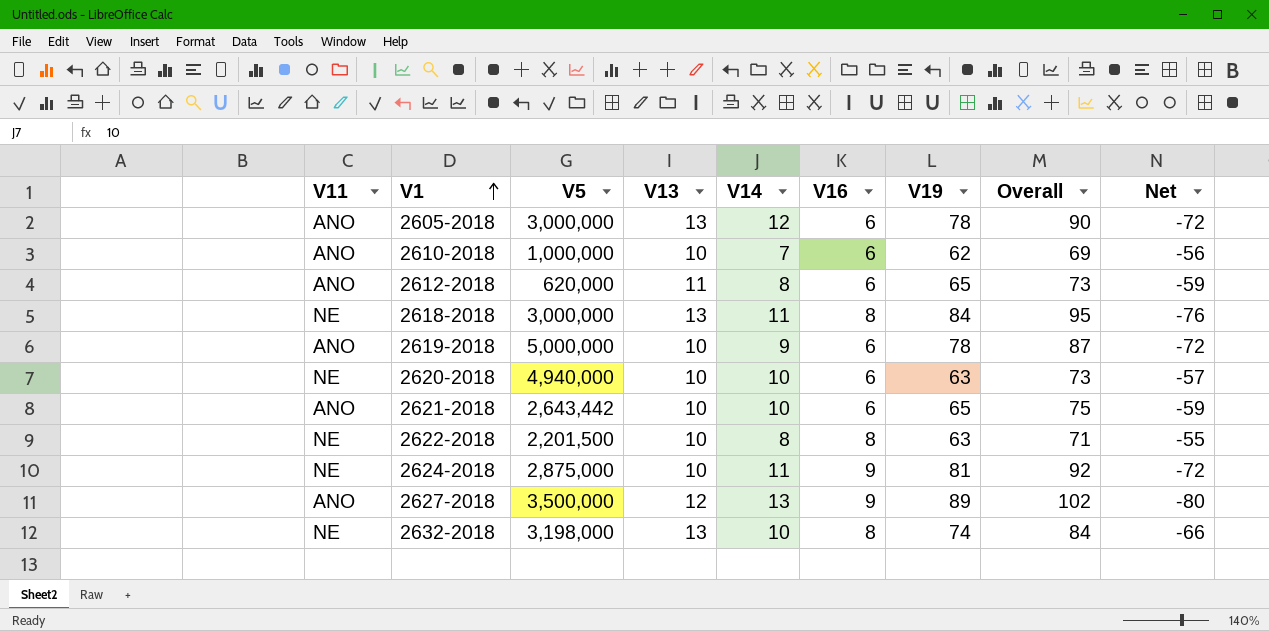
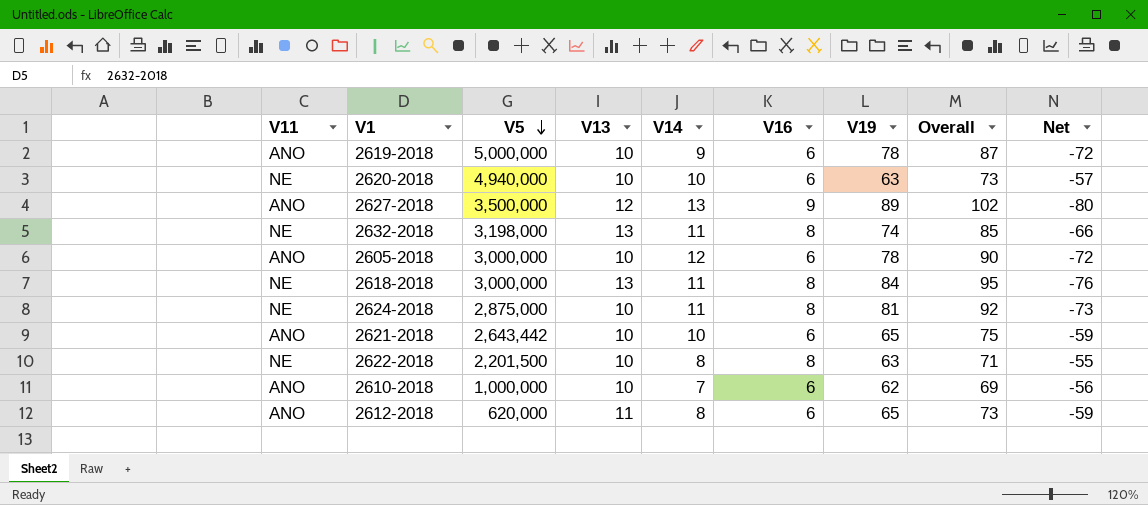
row order: V1 ascending -> V5 descending
2632-2018 | V14: 10 -> 11
2632-2018 | Overall: 84 -> 85
2605-2018 | V13: 13 -> 10
2624-2018 | V16: 9 -> 8
2624-2018 | Net: -72 -> -73

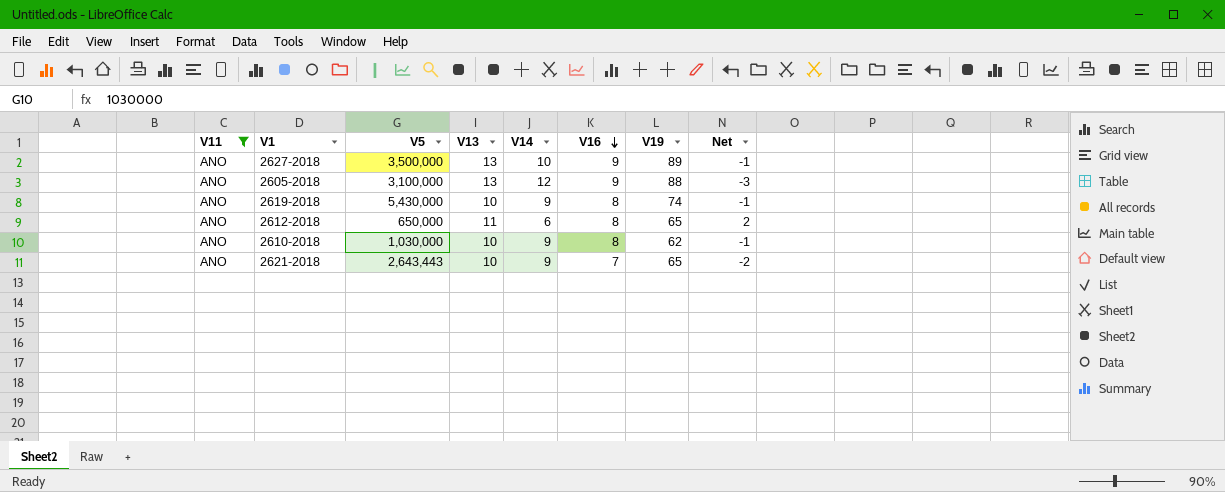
filter: none -> V11 = ANO
row order: V5 descending -> V16 descending
column Overall | formula: [V14] + [V19] -> none
column Net | formula: [V16] - [V19] -> [V16] - [V14]
2627-2018 | V13: 12 -> 13
2627-2018 | V14: 13 -> 10
2605-2018 | V5: 3,000,000 -> 3,100,000
2605-2018 | V13: 10 -> 13
2605-2018 | V16: 6 -> 9
2605-2018 | V19: 78 -> 88
2619-2018 | V5: 5,000,000 -> 5,430,000
2619-2018 | V16: 6 -> 8
2619-2018 | V19: 78 -> 74
2612-2018 | V5: 620,000 -> 650,000
2612-2018 | V14: 8 -> 6
2612-2018 | V16: 6 -> 8
2610-2018 | V5: 1,000,000 -> 1,030,000
2610-2018 | V14: 7 -> 9
2610-2018 | V16: 6 -> 8
2621-2018 | V5: 2,643,442 -> 2,643,443
2621-2018 | V14: 10 -> 9
2621-2018 | V16: 6 -> 7

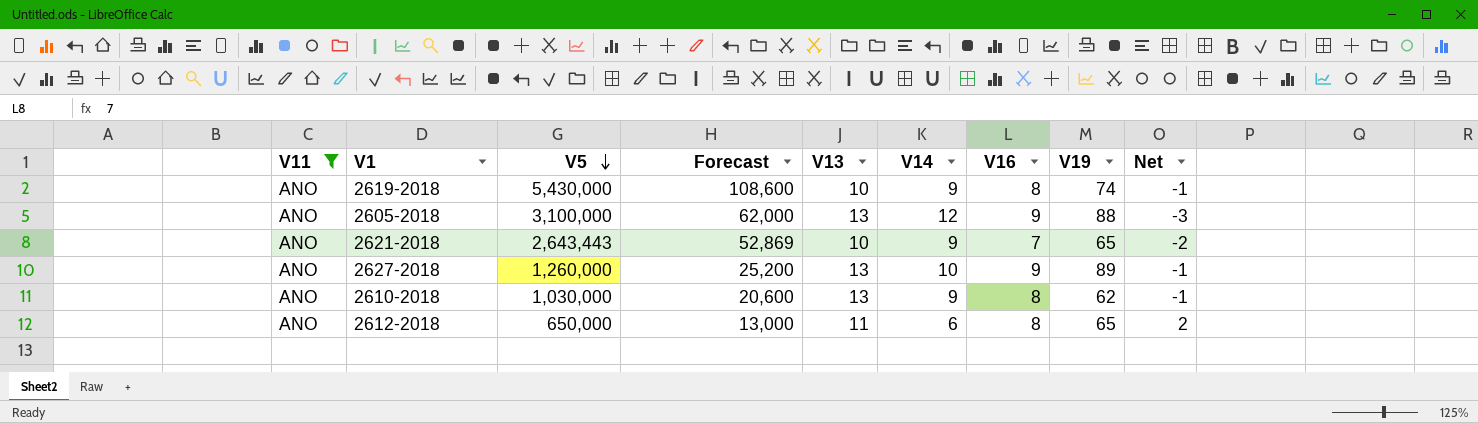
row order: V16 descending -> V5 descending
column Forecast | formula: none -> [V5] * 0.02
2627-2018 | V5: 3,500,000 -> 1,260,000
2610-2018 | V13: 10 -> 13

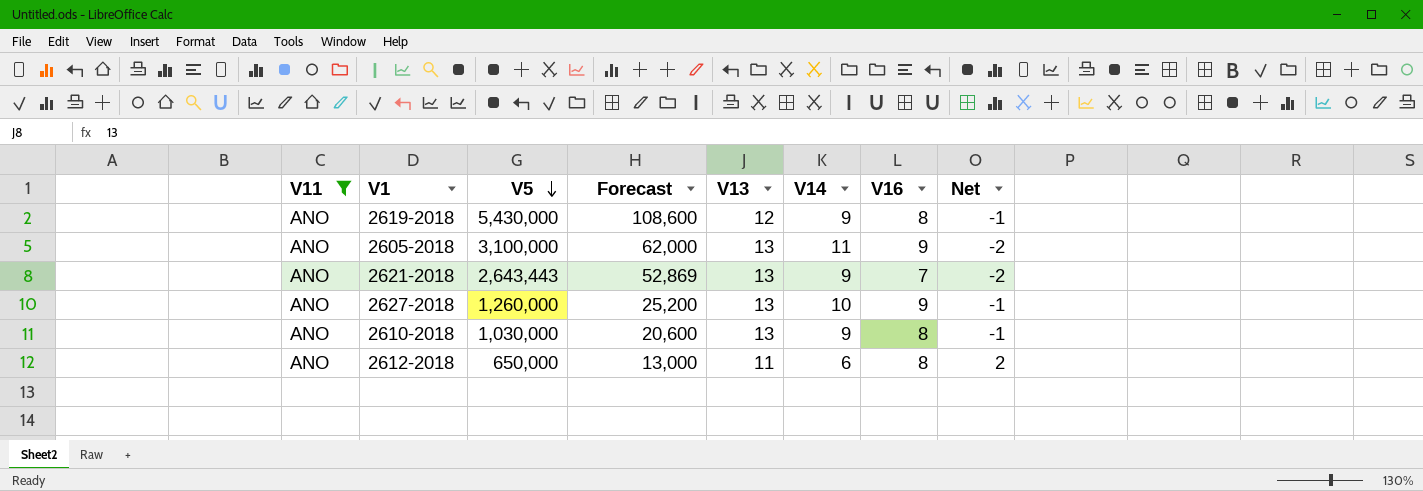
column V19 | position: 8 -> none
2619-2018 | V13: 10 -> 12
2605-2018 | V14: 12 -> 11
2605-2018 | Net: -3 -> -2
2621-2018 | V13: 10 -> 13

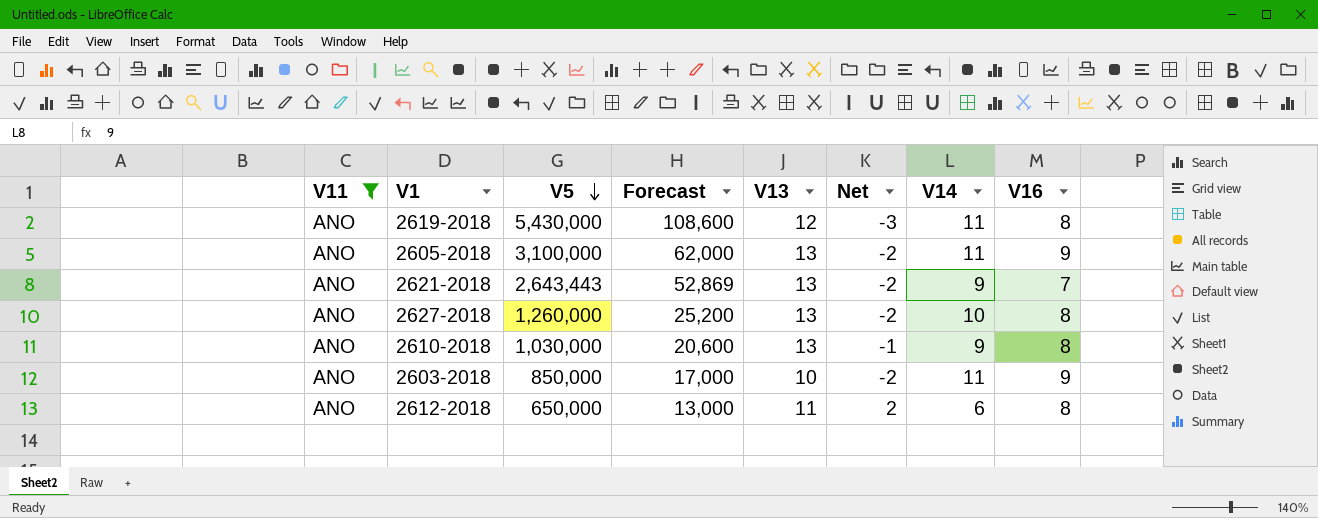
column Net | position: 8 -> 6
2619-2018 | Net: -1 -> -3
2619-2018 | V14: 9 -> 11
2627-2018 | Net: -1 -> -2
2627-2018 | V16: 9 -> 8
row 2603-2018: none -> ANO | 850,000 | 17,000 | 10 | -2 | 11 | 9

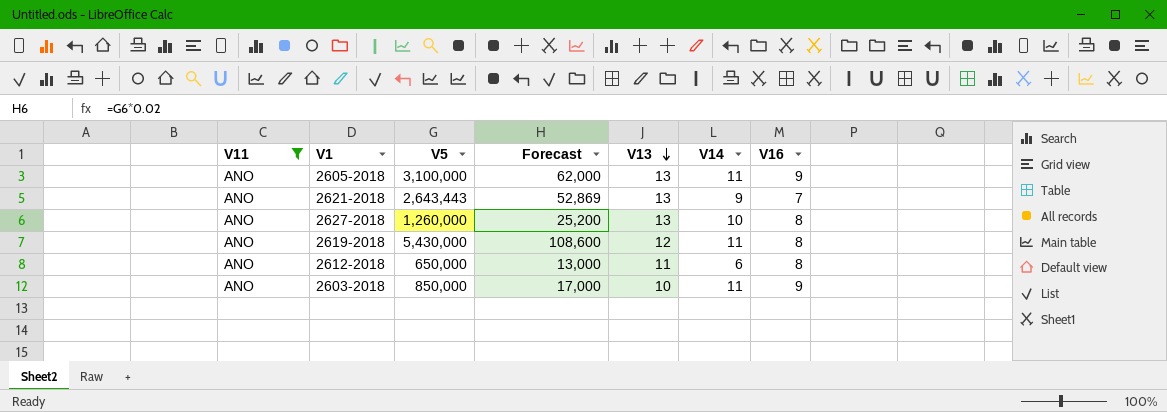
row order: V5 descending -> V13 descending
column Net | formula: [V16] - [V14] -> none
row 2610-2018: ANO | 1,030,000 | 20,600 | 13 | -1 | 9 | 8 -> none

